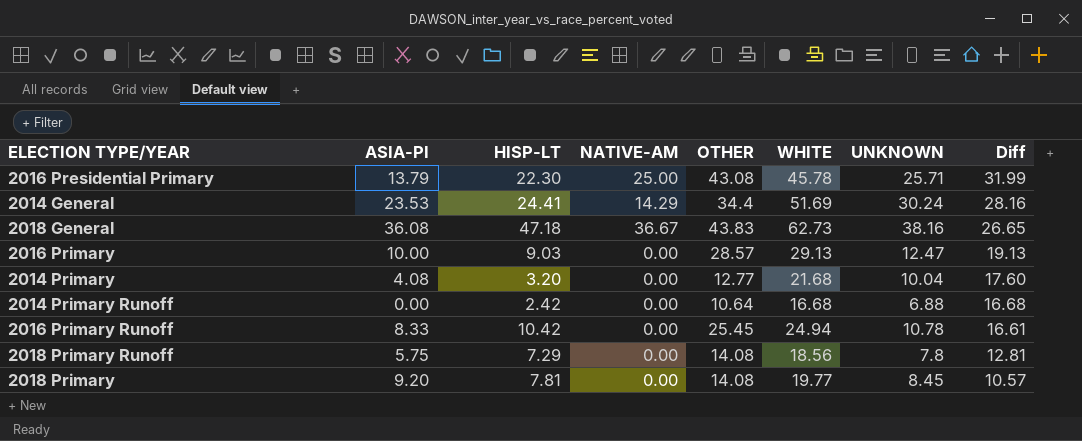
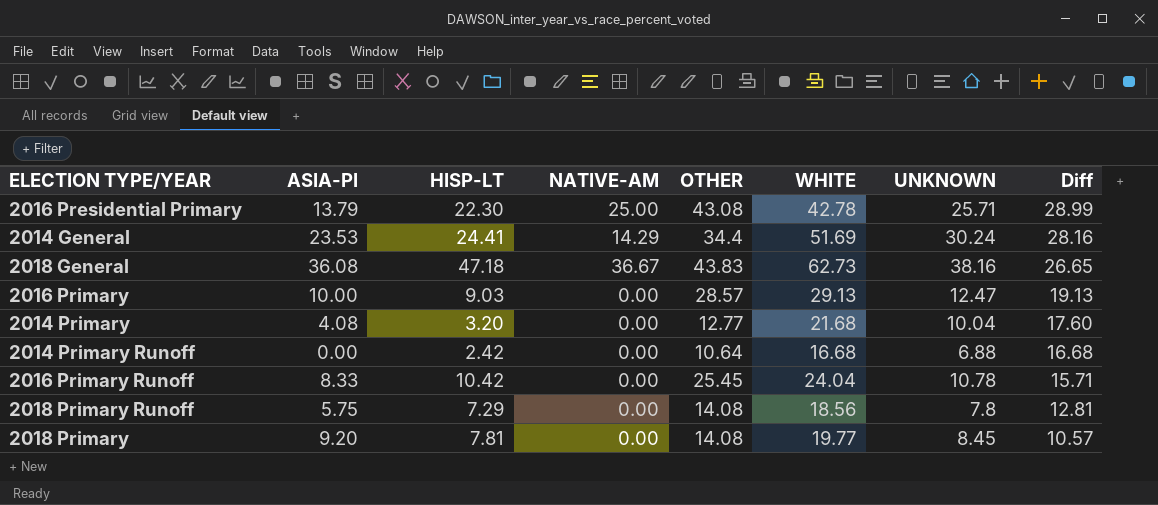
2016 Presidential Primary | WHITE: 45.78 -> 42.78
2016 Presidential Primary | Diff: 31.99 -> 28.99
2016 Primary Runoff | WHITE: 24.94 -> 24.04
2016 Primary Runoff | Diff: 16.61 -> 15.71

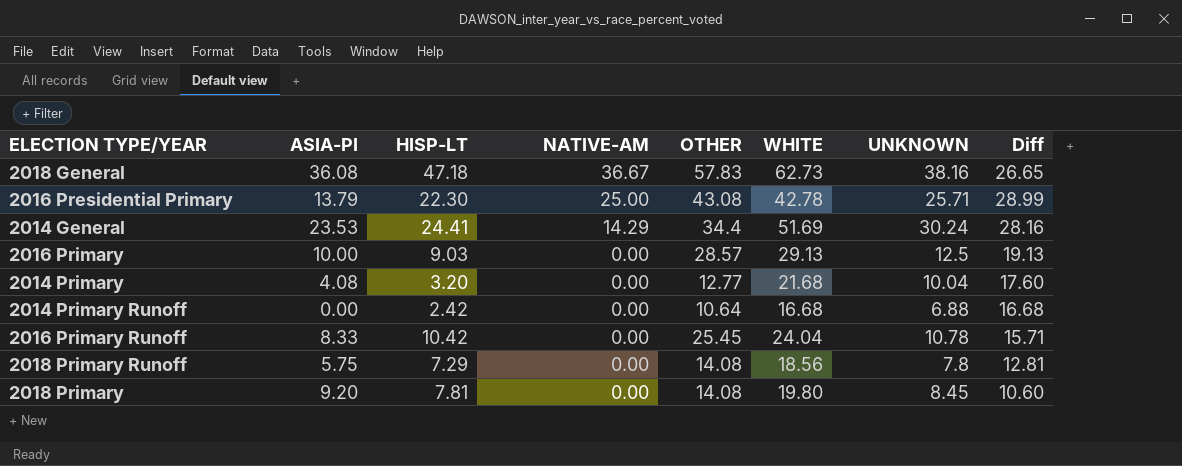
row order: Diff descending -> NATIVE-AM descending
2018 General | OTHER: 43.83 -> 57.83
2016 Primary | UNKNOWN: 12.47 -> 12.5
2018 Primary | WHITE: 19.77 -> 19.80
2018 Primary | Diff: 10.57 -> 10.60

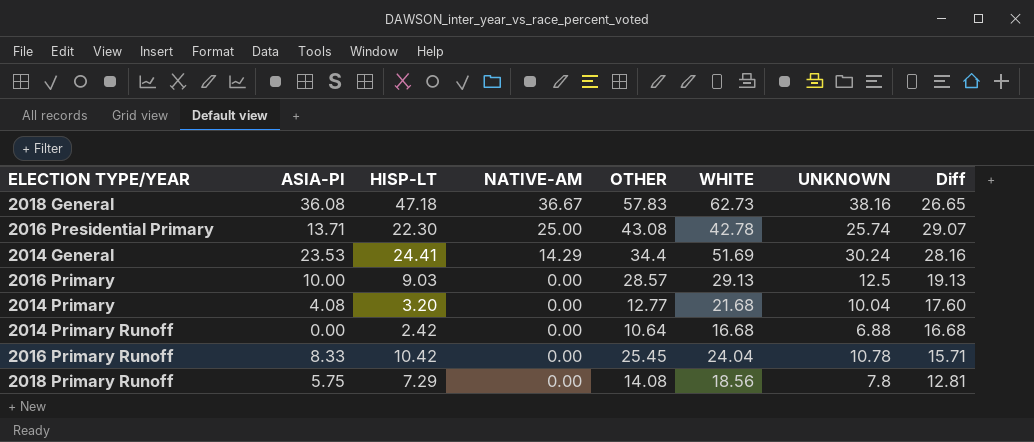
row 2018 Primary: 9.20 | 7.81 | 0.00 | 14.08 | 19.80 | 8.45 | 10.60 -> none
2016 Presidential Primary | ASIA-PI: 13.79 -> 13.71
2016 Presidential Primary | UNKNOWN: 25.71 -> 25.74
2016 Presidential Primary | Diff: 28.99 -> 29.07

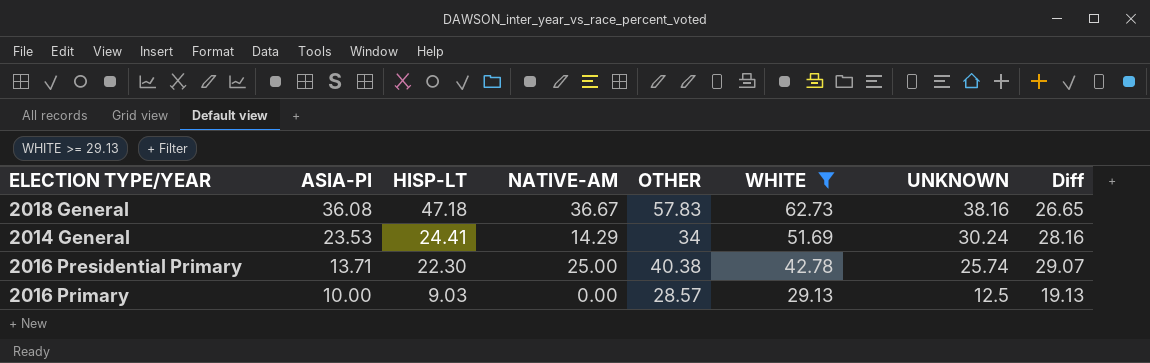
filter: none -> WHITE >= 29.13
row order: NATIVE-AM descending -> ASIA-PI descending
2014 General | OTHER: 34.4 -> 34
2016 Presidential Primary | OTHER: 43.08 -> 40.38

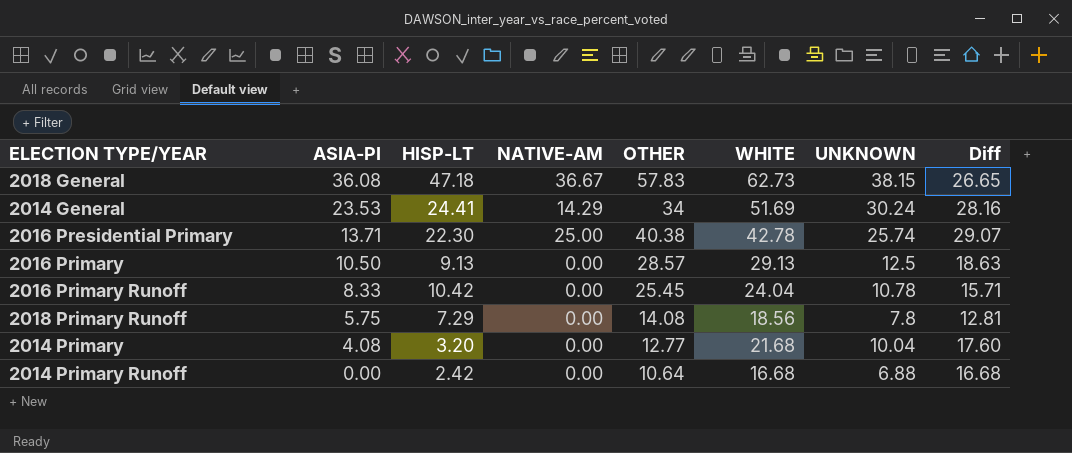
filter: WHITE >= 29.13 -> none
2018 General | UNKNOWN: 38.16 -> 38.15
2016 Primary | ASIA-PI: 10.00 -> 10.50
2016 Primary | HISP-LT: 9.03 -> 9.13
2016 Primary | Diff: 19.13 -> 18.63

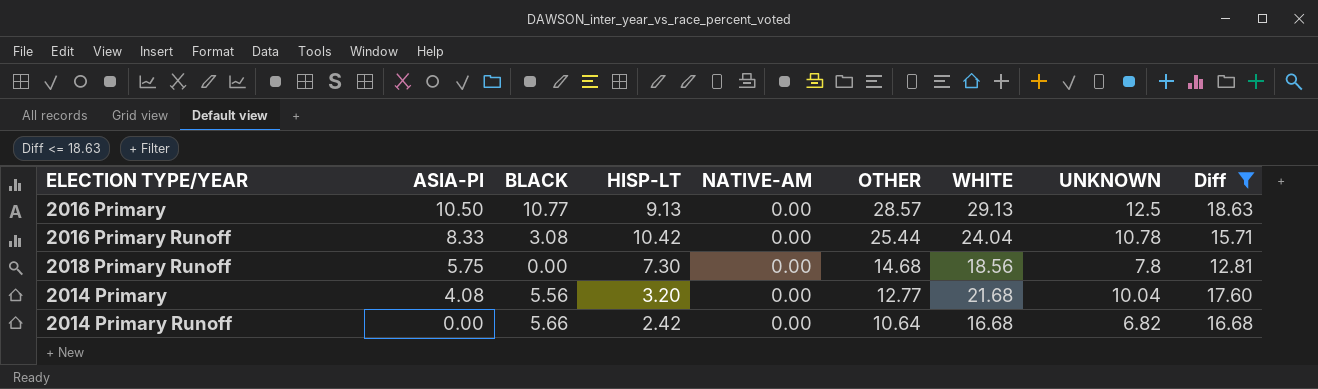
filter: none -> Diff <= 18.63
column BLACK | position: none -> 3
2016 Primary Runoff | OTHER: 25.45 -> 25.44
2018 Primary Runoff | HISP-LT: 7.29 -> 7.30
2018 Primary Runoff | OTHER: 14.08 -> 14.68
2014 Primary Runoff | UNKNOWN: 6.88 -> 6.82

